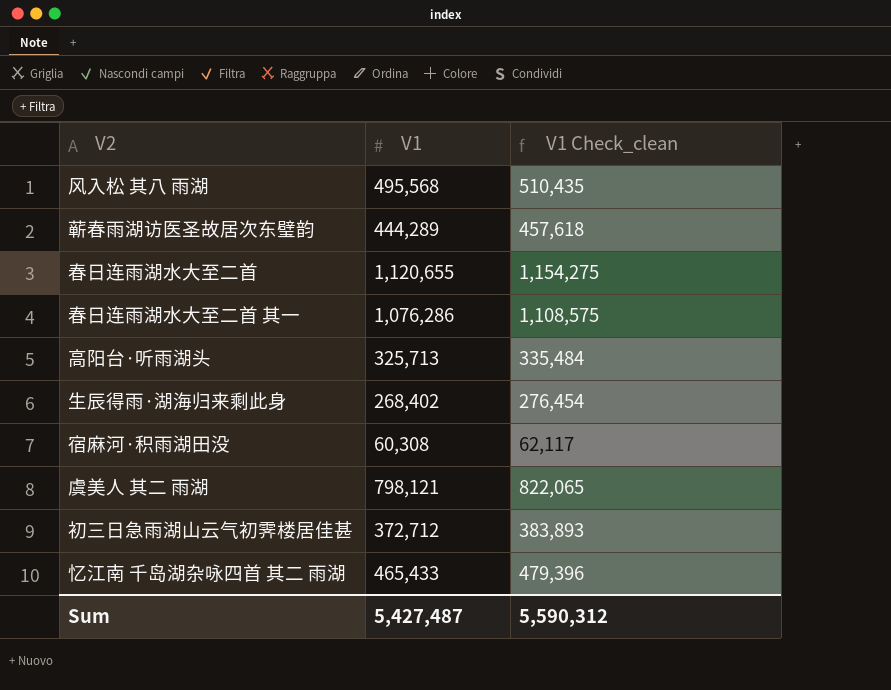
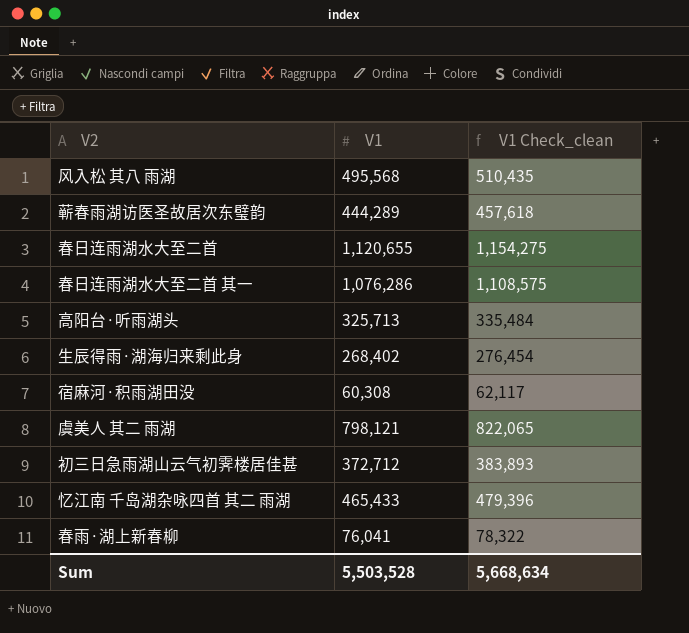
row 春雨·湖上新春柳: none -> 76,041 | 78,322
Sum | V1: 5,427,487 -> 5,503,528
Sum | V1 Check_clean: 5,590,312 -> 5,668,634

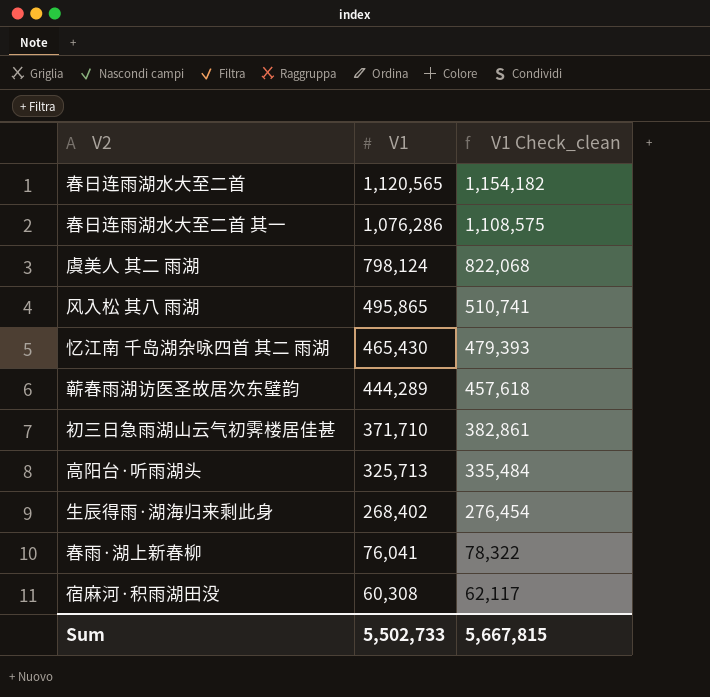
row order: none -> V1 descending
春日连雨湖水大至二首 | V1: 1,120,655 -> 1,120,565
春日连雨湖水大至二首 | V1 Check_clean: 1,154,275 -> 1,154,182
虞美人 其二 雨湖 | V1: 798,121 -> 798,124
虞美人 其二 雨湖 | V1 Check_clean: 822,065 -> 822,068
风入松 其八 雨湖 | V1: 495,568 -> 495,865
风入松 其八 雨湖 | V1 Check_clean: 510,435 -> 510,741
忆江南 千岛湖杂咏四首 其二 雨湖 | V1: 465,433 -> 465,430
忆江南 千岛湖杂咏四首 其二 雨湖 | V1 Check_clean: 479,396 -> 479,393
初三日急雨湖山云气初霁楼居佳甚 | V1: 372,712 -> 371,710
初三日急雨湖山云气初霁楼居佳甚 | V1 Check_clean: 383,893 -> 382,861
Sum | V1: 5,503,528 -> 5,502,733
Sum | V1 Check_clean: 5,668,634 -> 5,667,815

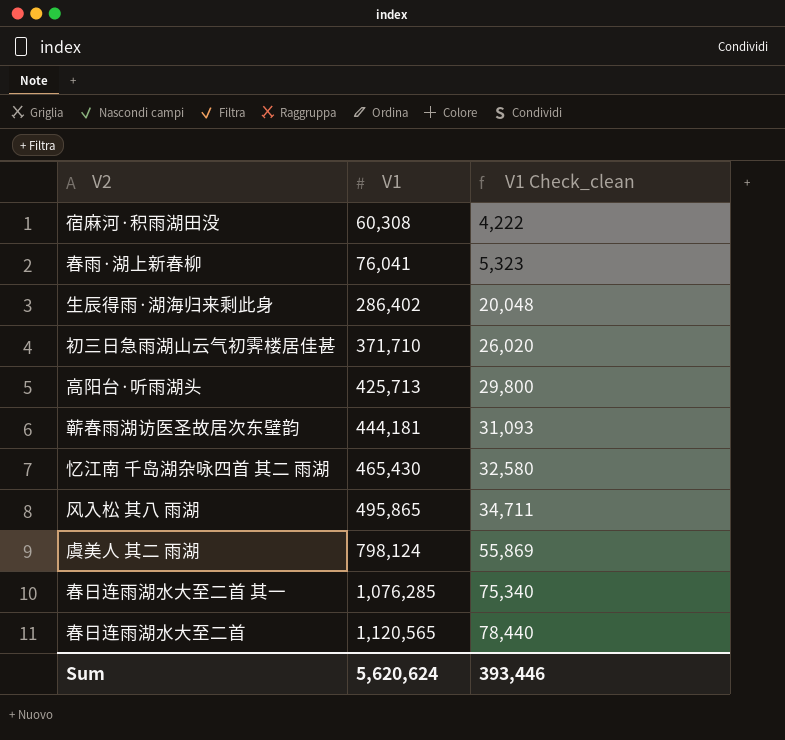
row order: V1 descending -> V1 ascending
column V1 Check_clean | formula: [V1] * 1.03 -> [V1] * 0.07
生辰得雨·湖海归来剩此身 | V1: 268,402 -> 286,402
高阳台·听雨湖头 | V1: 325,713 -> 425,713
蕲春雨湖访医圣故居次东璧韵 | V1: 444,289 -> 444,181
春日连雨湖水大至二首 其一 | V1: 1,076,286 -> 1,076,285
Sum | V1: 5,502,733 -> 5,620,624
Sum | V1 Check_clean: 5,667,815 -> 393,446

